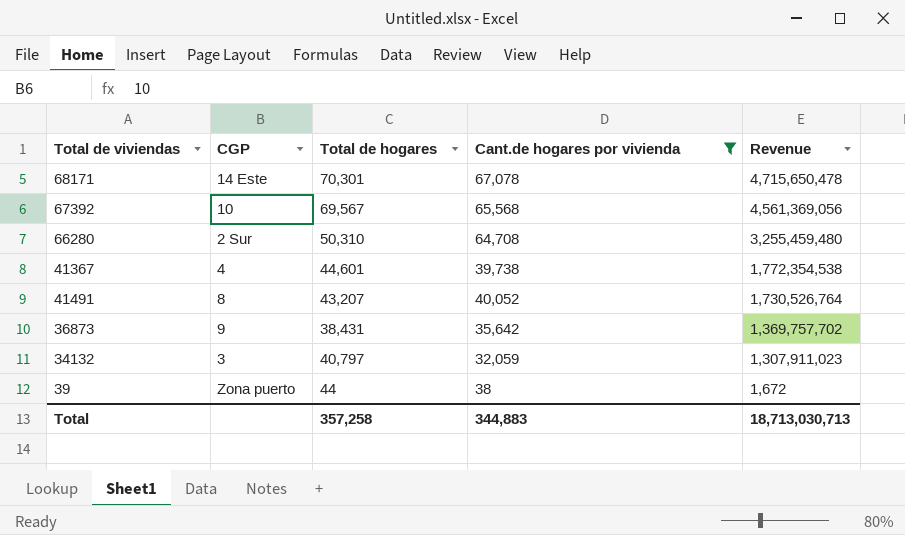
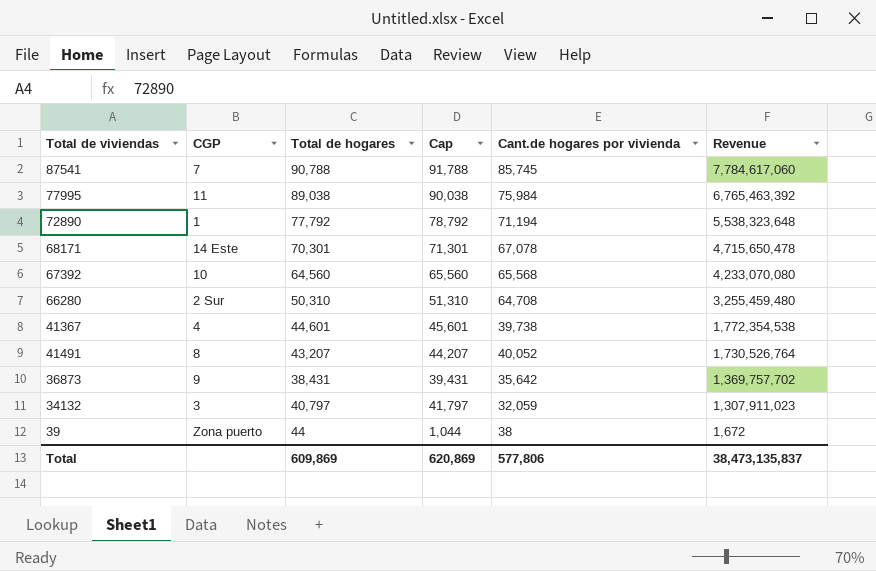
filter: Cant.de hogares por vivienda <= 67,078 -> none
column Cap | formula: none -> [Total de hogares] + 1000
67392 | Total de hogares: 69,567 -> 64,560
67392 | Revenue: 4,561,369,056 -> 4,233,070,080
Total | Total de hogares: 357,258 -> 609,869
Total | Cant.de hogares por vivienda: 344,883 -> 577,806
Total | Revenue: 18,713,030,713 -> 38,473,135,837

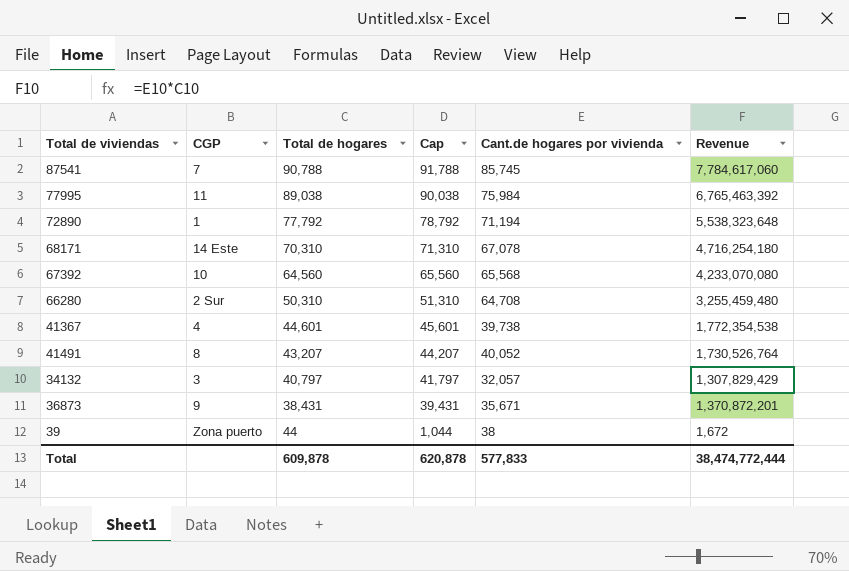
row order: Revenue descending -> Total de hogares descending
68171 | Total de hogares: 70,301 -> 70,310
68171 | Cap: 71,301 -> 71,310
68171 | Revenue: 4,715,650,478 -> 4,716,254,180
34132 | Cant.de hogares por vivienda: 32,059 -> 32,057
34132 | Revenue: 1,307,911,023 -> 1,307,829,429
36873 | Cant.de hogares por vivienda: 35,642 -> 35,671
36873 | Revenue: 1,369,757,702 -> 1,370,872,201
Total | Total de hogares: 609,869 -> 609,878
Total | Cap: 620,869 -> 620,878
Total | Cant.de hogares por vivienda: 577,806 -> 577,833
Total | Revenue: 38,473,135,837 -> 38,474,772,444

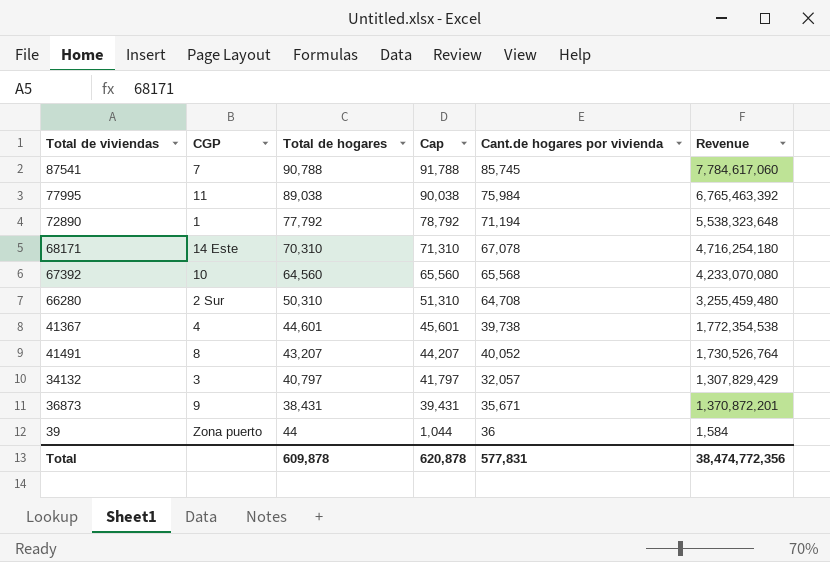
39 | Cant.de hogares por vivienda: 38 -> 36
39 | Revenue: 1,672 -> 1,584
Total | Cant.de hogares por vivienda: 577,833 -> 577,831
Total | Revenue: 38,474,772,444 -> 38,474,772,356

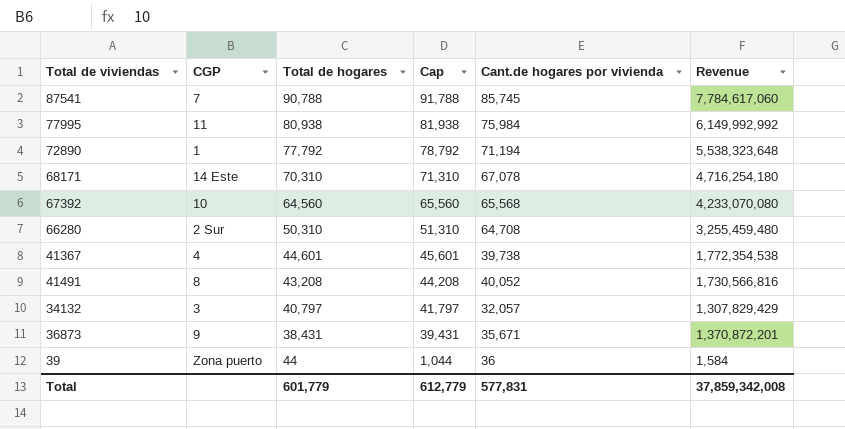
77995 | Total de hogares: 89,038 -> 80,938
77995 | Cap: 90,038 -> 81,938
77995 | Revenue: 6,765,463,392 -> 6,149,992,992
41491 | Total de hogares: 43,207 -> 43,208
41491 | Cap: 44,207 -> 44,208
41491 | Revenue: 1,730,526,764 -> 1,730,566,816
Total | Total de hogares: 609,878 -> 601,779
Total | Cap: 620,878 -> 612,779
Total | Revenue: 38,474,772,356 -> 37,859,342,008

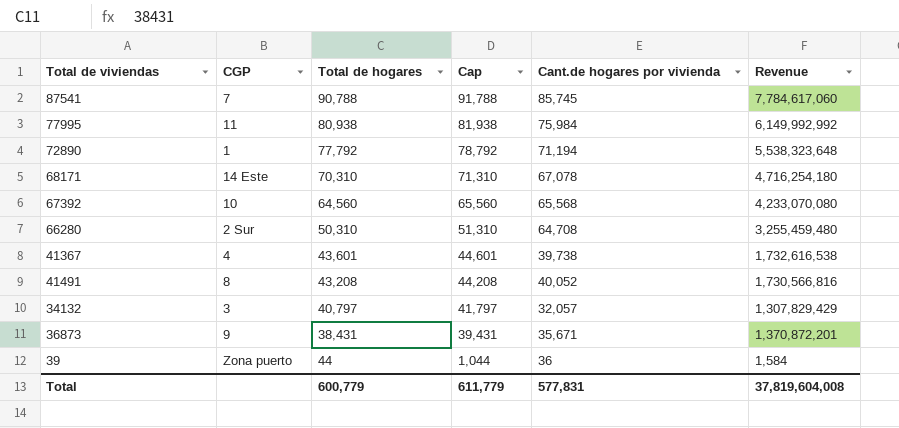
41367 | Total de hogares: 44,601 -> 43,601
41367 | Cap: 45,601 -> 44,601
41367 | Revenue: 1,772,354,538 -> 1,732,616,538
Total | Total de hogares: 601,779 -> 600,779
Total | Cap: 612,779 -> 611,779
Total | Revenue: 37,859,342,008 -> 37,819,604,008

